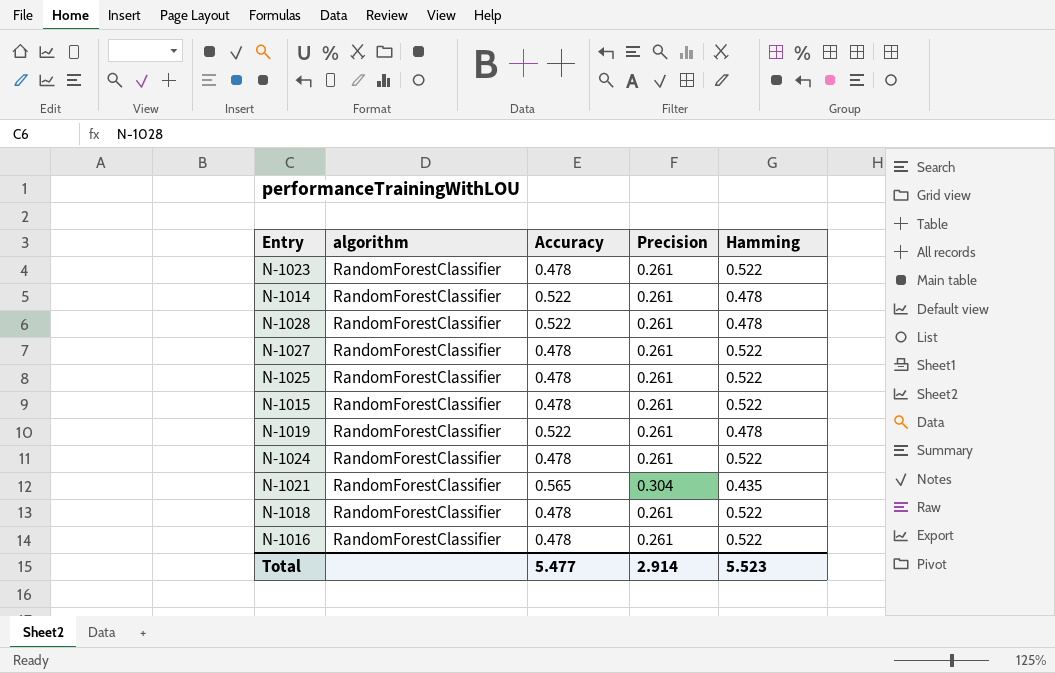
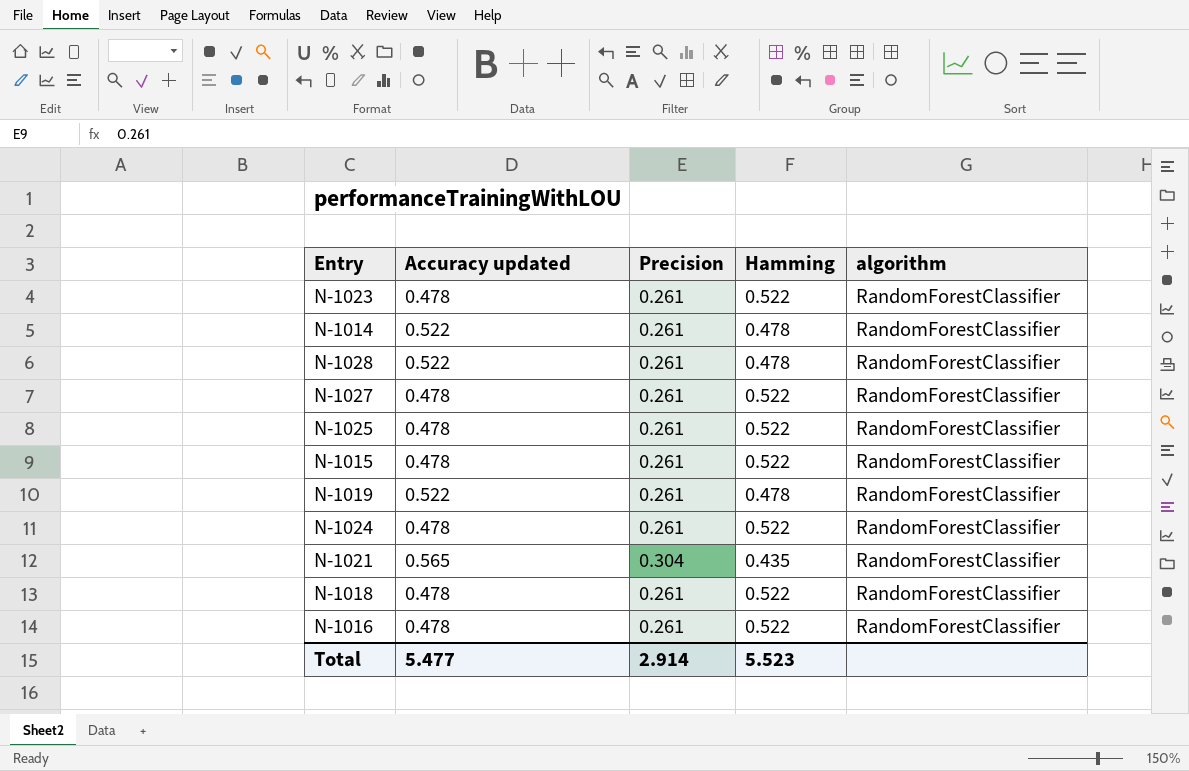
column name: Accuracy -> Accuracy updated
column algorithm | position: 2 -> 5

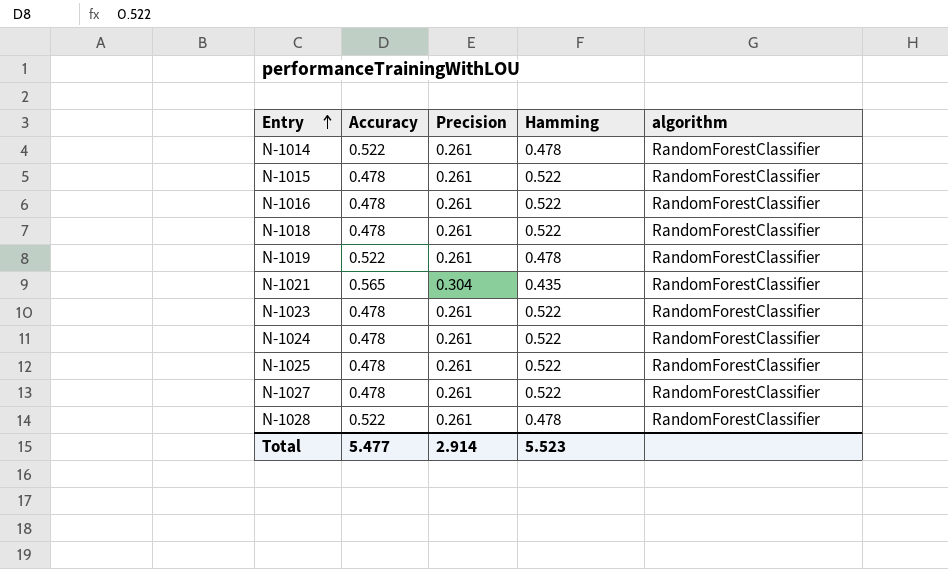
row order: none -> Entry ascending
column name: Accuracy updated -> Accuracy

